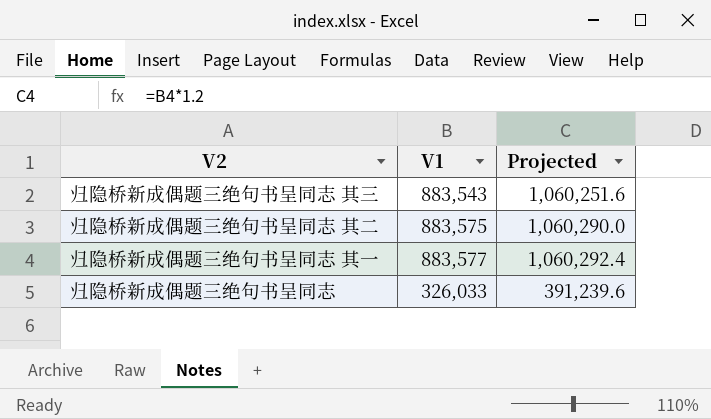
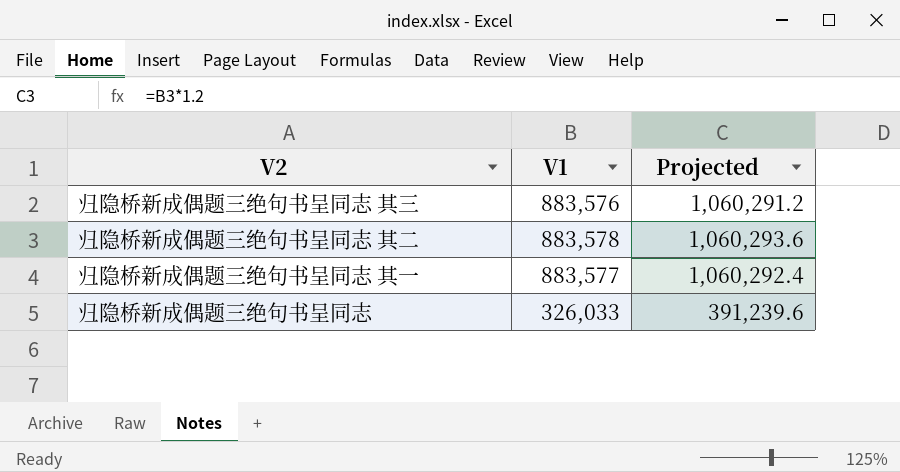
归隐桥新成偶题三绝句书呈同志 其三 | V1: 883,543 -> 883,576
归隐桥新成偶题三绝句书呈同志 其三 | Projected: 1,060,251.6 -> 1,060,291.2
归隐桥新成偶题三绝句书呈同志 其二 | V1: 883,575 -> 883,578
归隐桥新成偶题三绝句书呈同志 其二 | Projected: 1,060,290.0 -> 1,060,293.6

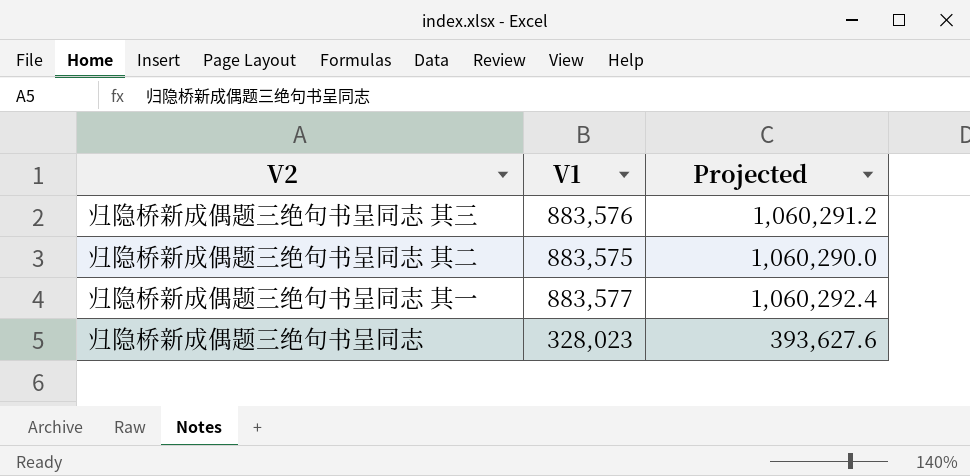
归隐桥新成偶题三绝句书呈同志 其二 | V1: 883,578 -> 883,575
归隐桥新成偶题三绝句书呈同志 其二 | Projected: 1,060,293.6 -> 1,060,290.0
归隐桥新成偶题三绝句书呈同志 | V1: 326,033 -> 328,023
归隐桥新成偶题三绝句书呈同志 | Projected: 391,239.6 -> 393,627.6

